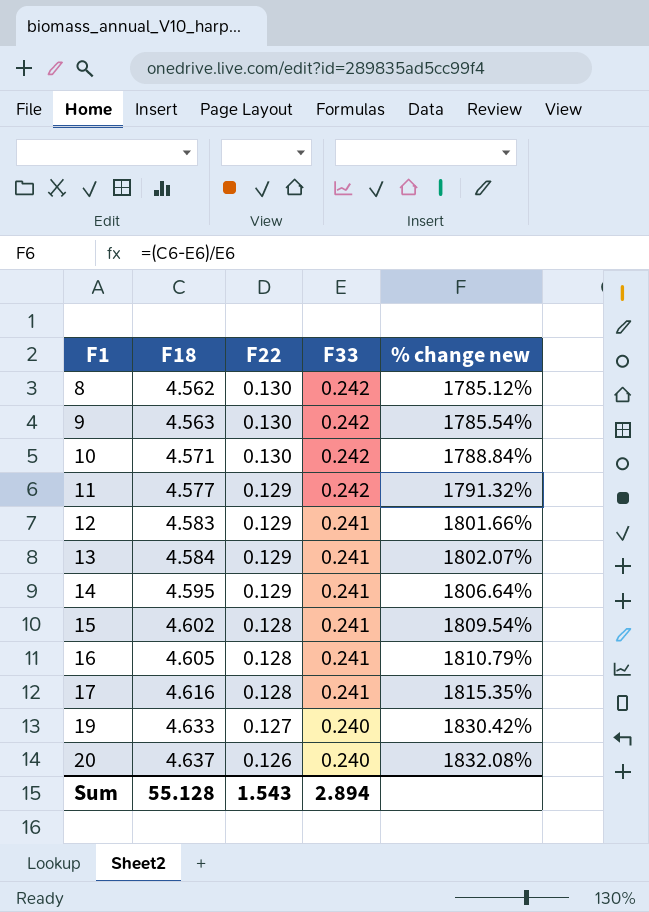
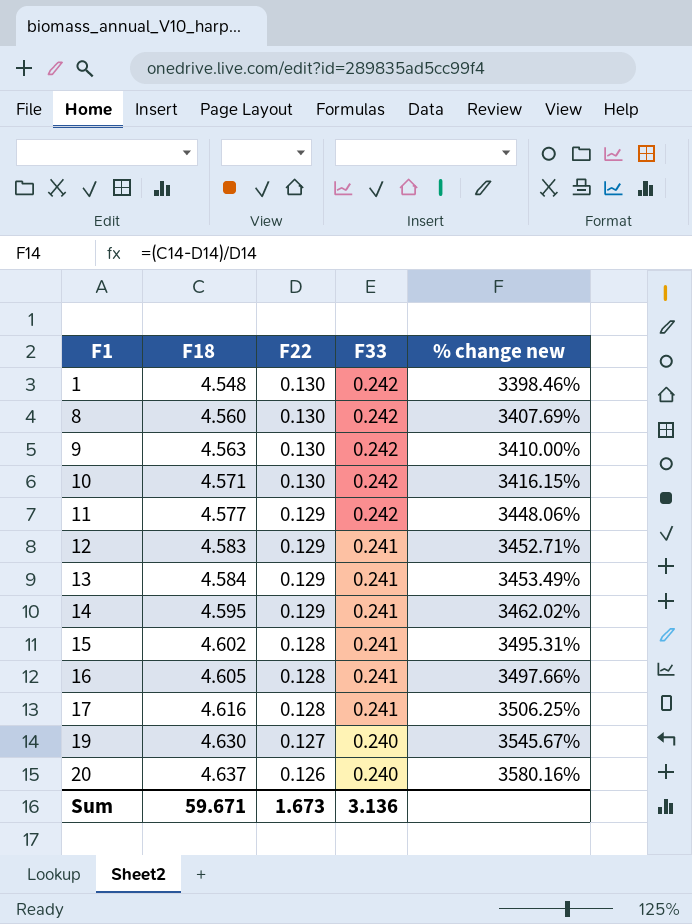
column % change new | formula: ([F18] - [F33]) / [F33] -> ([F18] - [F22]) / [F22]
row 1: none -> 4.548 | 0.130 | 0.242 | 3398.46%
8 | F18: 4.562 -> 4.560
19 | F18: 4.633 -> 4.630
Sum | F18: 55.128 -> 59.671
Sum | F22: 1.543 -> 1.673
Sum | F33: 2.894 -> 3.136

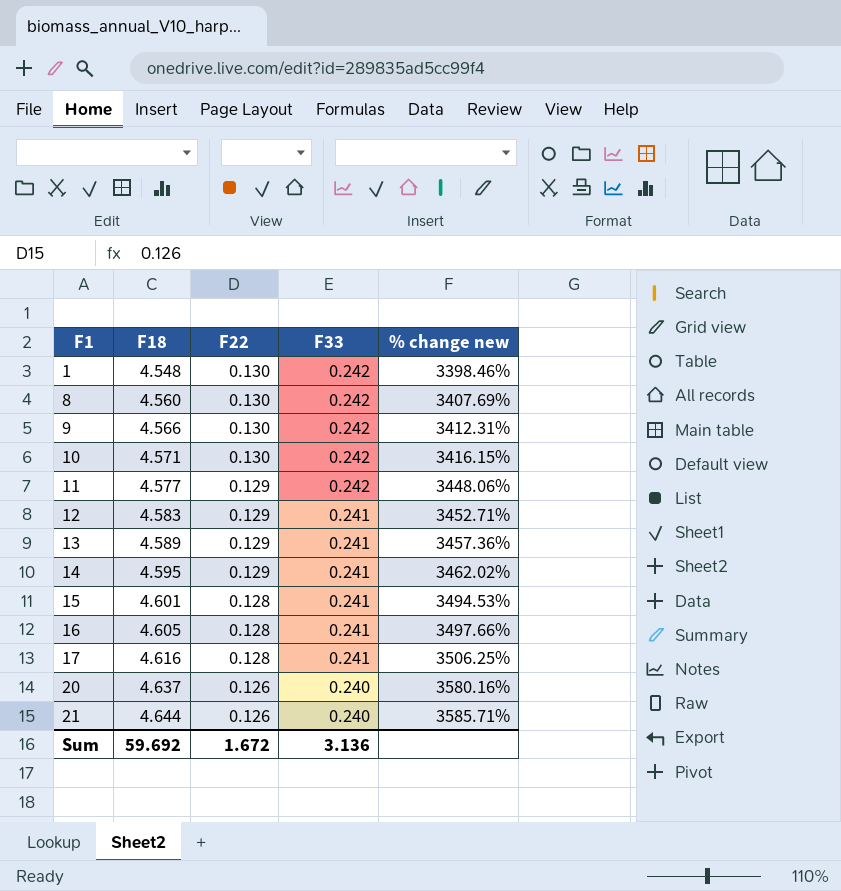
row 19: 4.630 | 0.127 | 0.240 | 3545.67% -> none
9 | F18: 4.563 -> 4.566
9 | % change new: 3410.00% -> 3412.31%
13 | F18: 4.584 -> 4.589
13 | % change new: 3453.49% -> 3457.36%
15 | F18: 4.602 -> 4.601
15 | % change new: 3495.31% -> 3494.53%
row 21: none -> 4.644 | 0.126 | 0.240 | 3585.71%
Sum | F18: 59.671 -> 59.692
Sum | F22: 1.673 -> 1.672

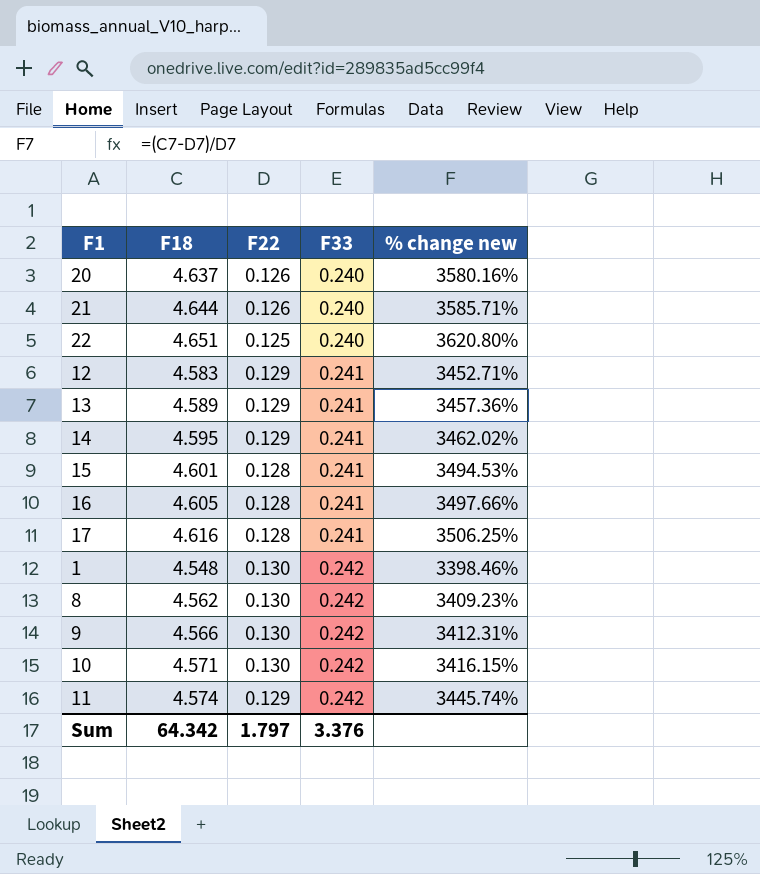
row order: F1 ascending -> F33 ascending
row 22: none -> 4.651 | 0.125 | 0.240 | 3620.80%
8 | F18: 4.560 -> 4.562
8 | % change new: 3407.69% -> 3409.23%
11 | F18: 4.577 -> 4.574
11 | % change new: 3448.06% -> 3445.74%
Sum | F18: 59.692 -> 64.342
Sum | F22: 1.672 -> 1.797
Sum | F33: 3.136 -> 3.376

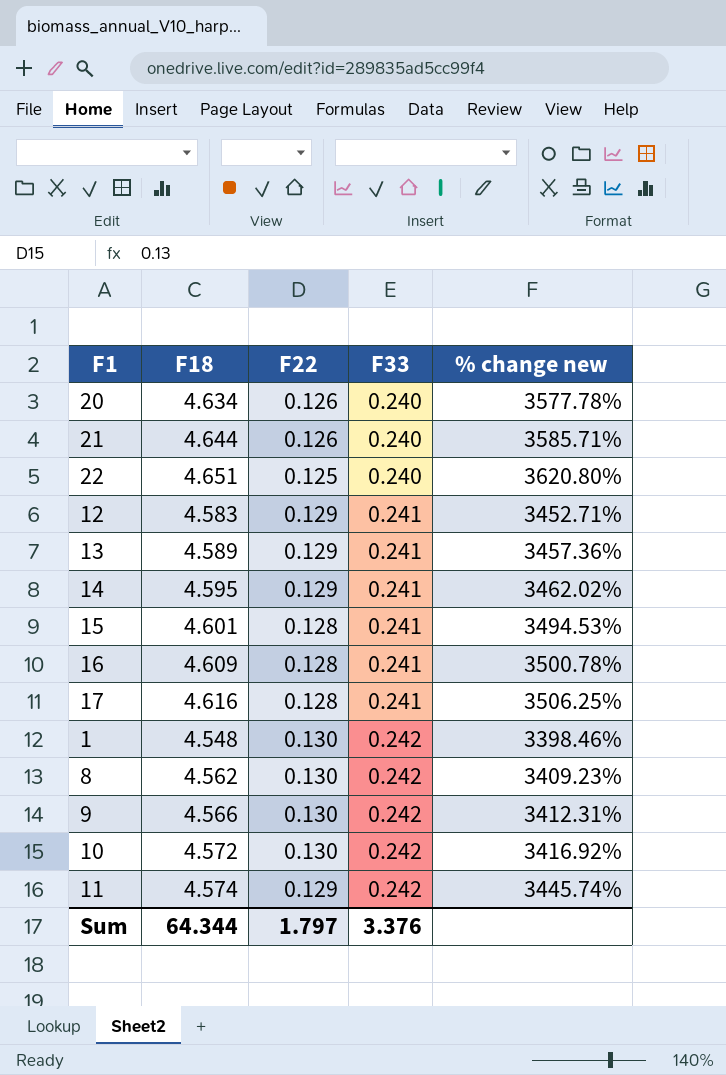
20 | F18: 4.637 -> 4.634
20 | % change new: 3580.16% -> 3577.78%
16 | F18: 4.605 -> 4.609
16 | % change new: 3497.66% -> 3500.78%
10 | F18: 4.571 -> 4.572
10 | % change new: 3416.15% -> 3416.92%
Sum | F18: 64.342 -> 64.344

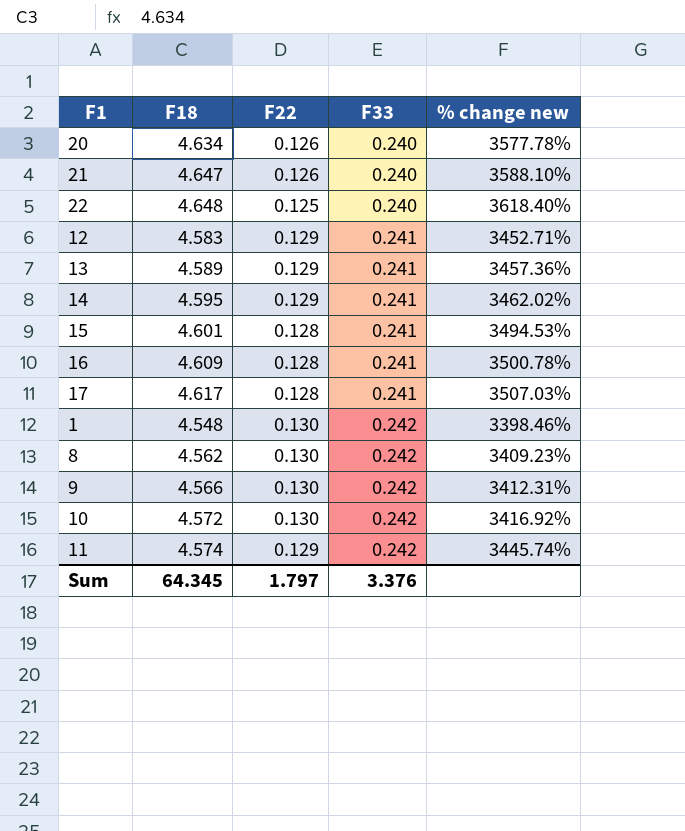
21 | F18: 4.644 -> 4.647
21 | % change new: 3585.71% -> 3588.10%
22 | F18: 4.651 -> 4.648
22 | % change new: 3620.80% -> 3618.40%
17 | F18: 4.616 -> 4.617
17 | % change new: 3506.25% -> 3507.03%
Sum | F18: 64.344 -> 64.345

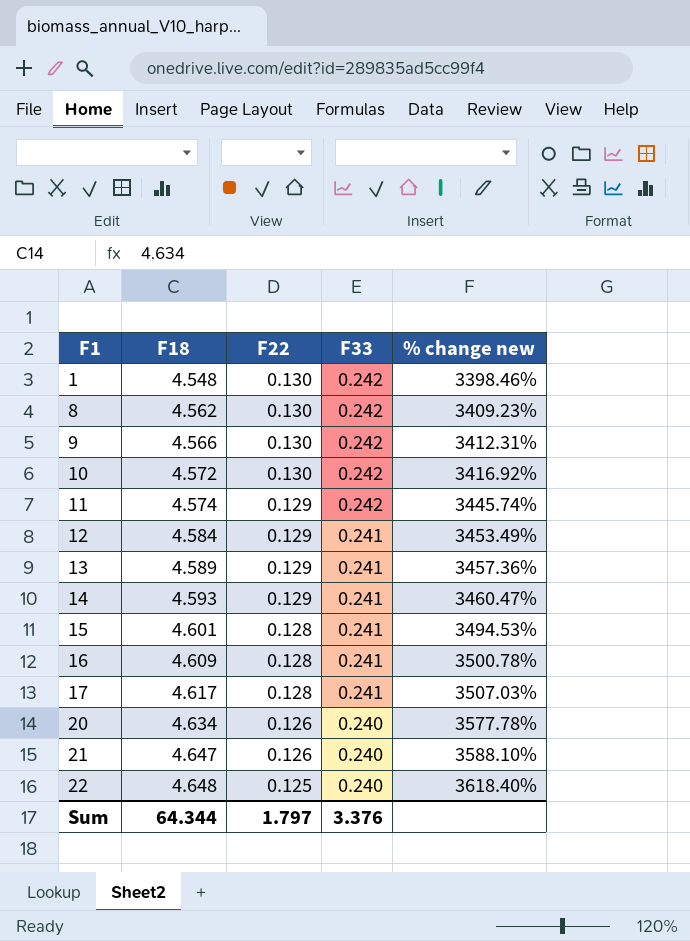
row order: F33 ascending -> F1 ascending
12 | F18: 4.583 -> 4.584
12 | % change new: 3452.71% -> 3453.49%
14 | F18: 4.595 -> 4.593
14 | % change new: 3462.02% -> 3460.47%
Sum | F18: 64.345 -> 64.344

